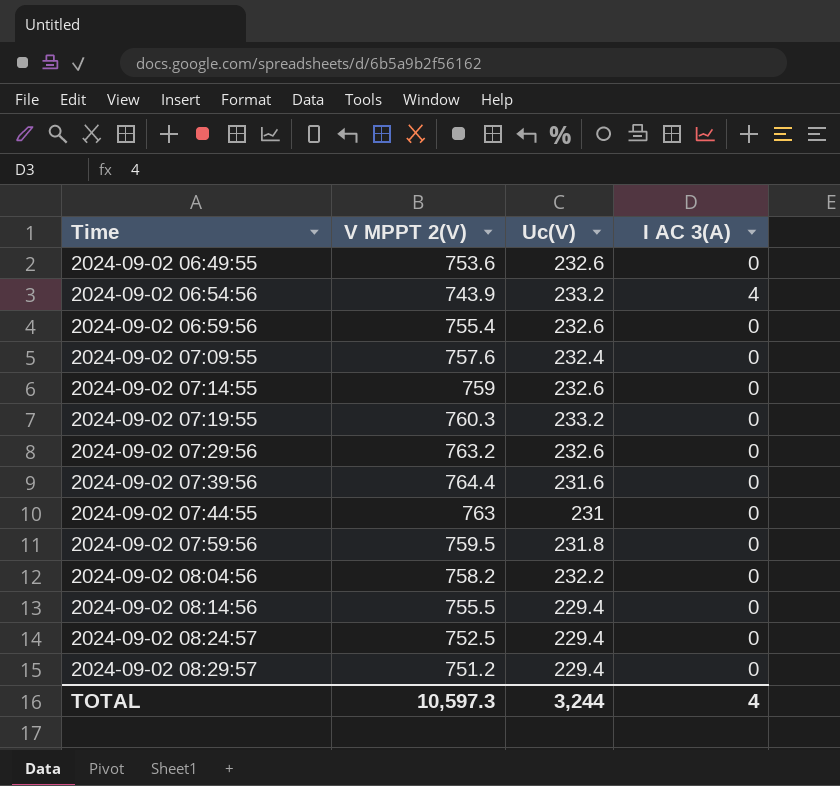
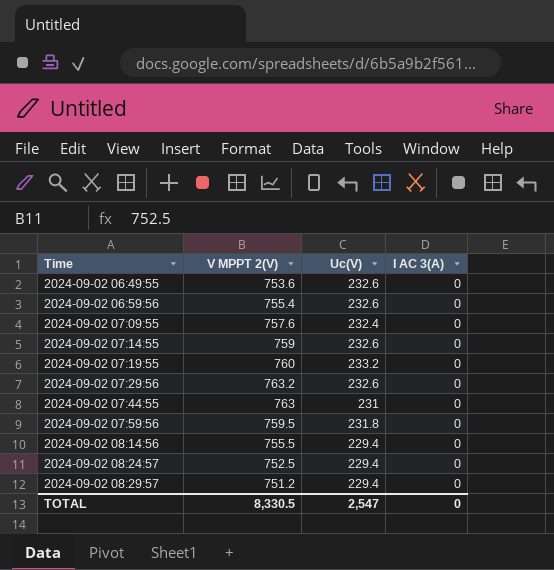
row 2024-09-02 06:54:56: 743.9 | 233.2 | 4 -> none
row 2024-09-02 07:39:56: 764.4 | 231.6 | 0 -> none
row 2024-09-02 08:04:56: 758.2 | 232.2 | 0 -> none
2024-09-02 07:19:55 | V MPPT 2(V): 760.3 -> 760
TOTAL | V MPPT 2(V): 10,597.3 -> 8,330.5
TOTAL | Uc(V): 3,244 -> 2,547
TOTAL | I AC 3(A): 4 -> 0

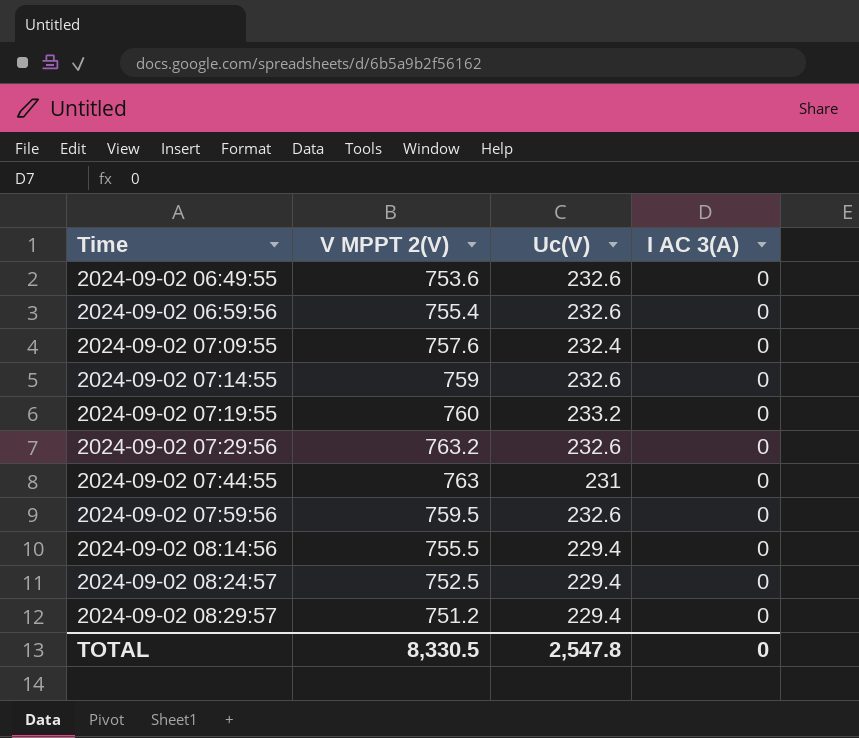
2024-09-02 07:59:56 | Uc(V): 231.8 -> 232.6
TOTAL | Uc(V): 2,547 -> 2,547.8

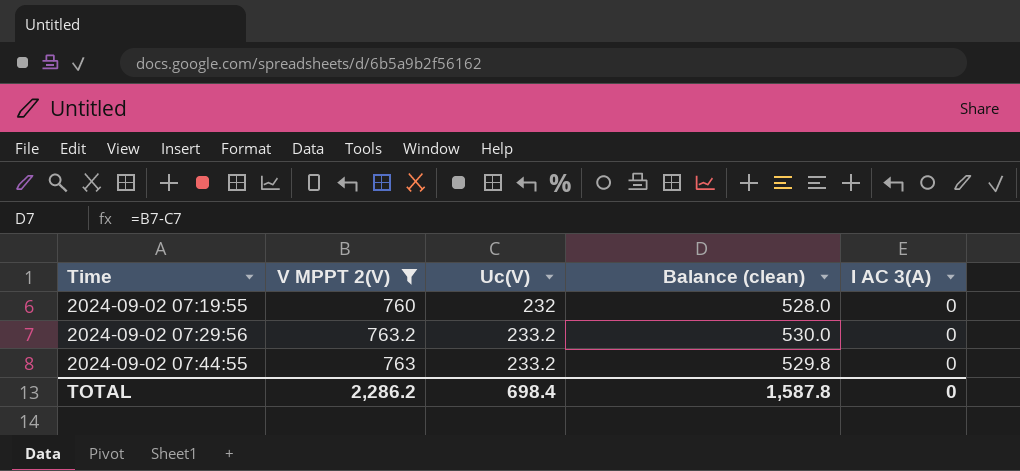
filter: none -> V MPPT 2(V) >= 760
column Balance (clean) | formula: none -> [V MPPT 2(V)] - [Uc(V)]
2024-09-02 07:19:55 | Uc(V): 233.2 -> 232
2024-09-02 07:29:56 | Uc(V): 232.6 -> 233.2
2024-09-02 07:44:55 | Uc(V): 231 -> 233.2
TOTAL | V MPPT 2(V): 8,330.5 -> 2,286.2
TOTAL | Uc(V): 2,547.8 -> 698.4

